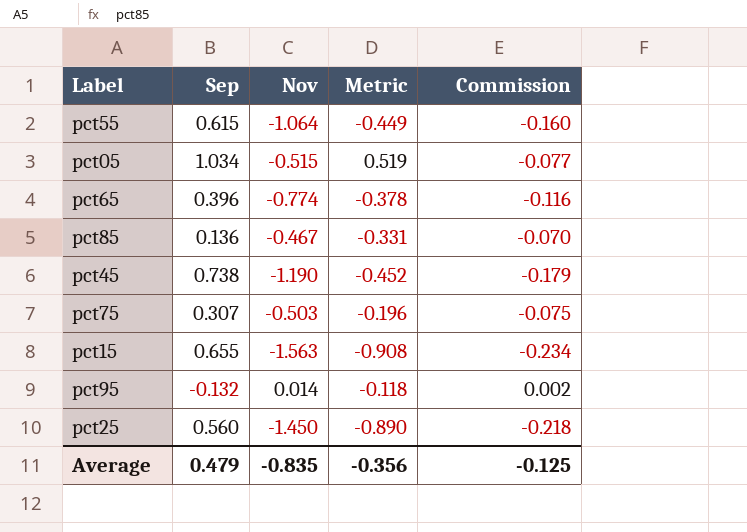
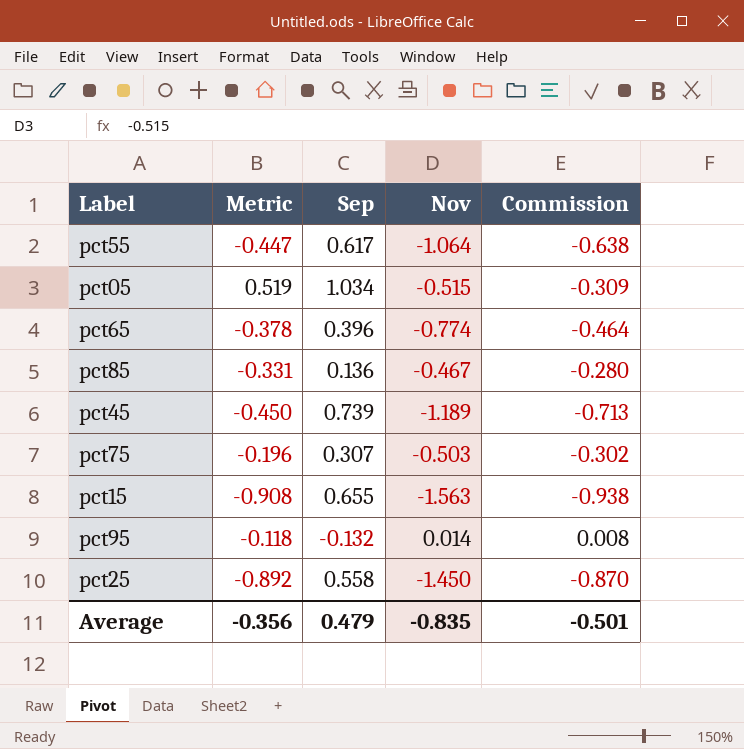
column Metric | position: 4 -> 2
column Commission | formula: [Nov] * 0.15 -> [Nov] * 0.6
pct55 | Metric: -0.449 -> -0.447
pct55 | Sep: 0.615 -> 0.617
pct45 | Metric: -0.452 -> -0.450
pct45 | Sep: 0.738 -> 0.739
pct45 | Nov: -1.190 -> -1.189
pct25 | Metric: -0.890 -> -0.892
pct25 | Sep: 0.560 -> 0.558
Average | Commission: -0.125 -> -0.501

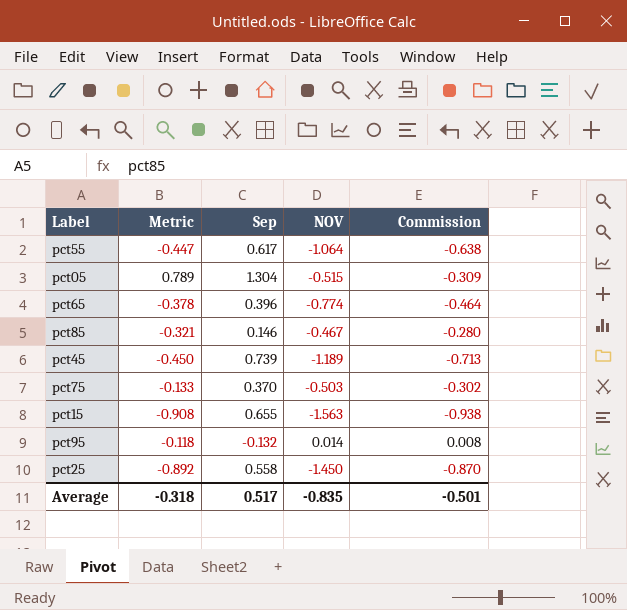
column name: Nov -> NOV
pct05 | Metric: 0.519 -> 0.789
pct05 | Sep: 1.034 -> 1.304
pct85 | Metric: -0.331 -> -0.321
pct85 | Sep: 0.136 -> 0.146
pct75 | Metric: -0.196 -> -0.133
pct75 | Sep: 0.307 -> 0.370
Average | Metric: -0.356 -> -0.318
Average | Sep: 0.479 -> 0.517

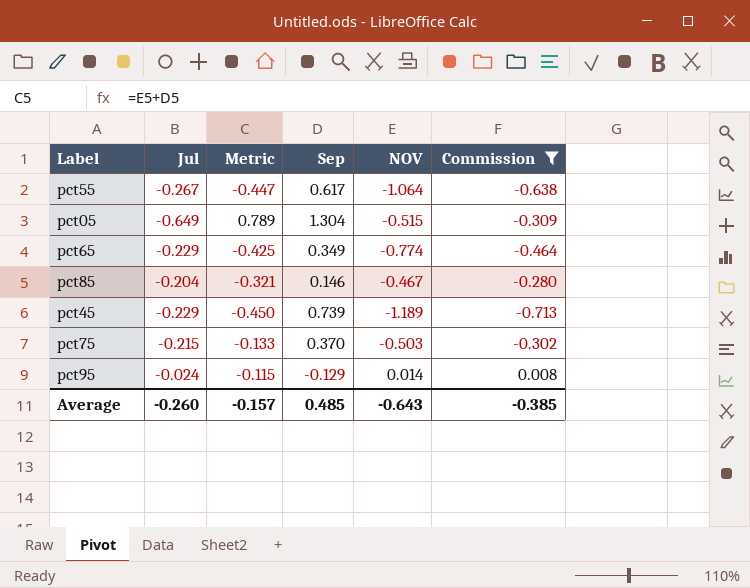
filter: none -> Commission >= -0.713
column Jul | position: none -> 2
pct65 | Metric: -0.378 -> -0.425
pct65 | Sep: 0.396 -> 0.349
pct95 | Metric: -0.118 -> -0.115
pct95 | Sep: -0.132 -> -0.129
Average | Metric: -0.318 -> -0.157
Average | Sep: 0.517 -> 0.485
Average | NOV: -0.835 -> -0.643
Average | Commission: -0.501 -> -0.385

